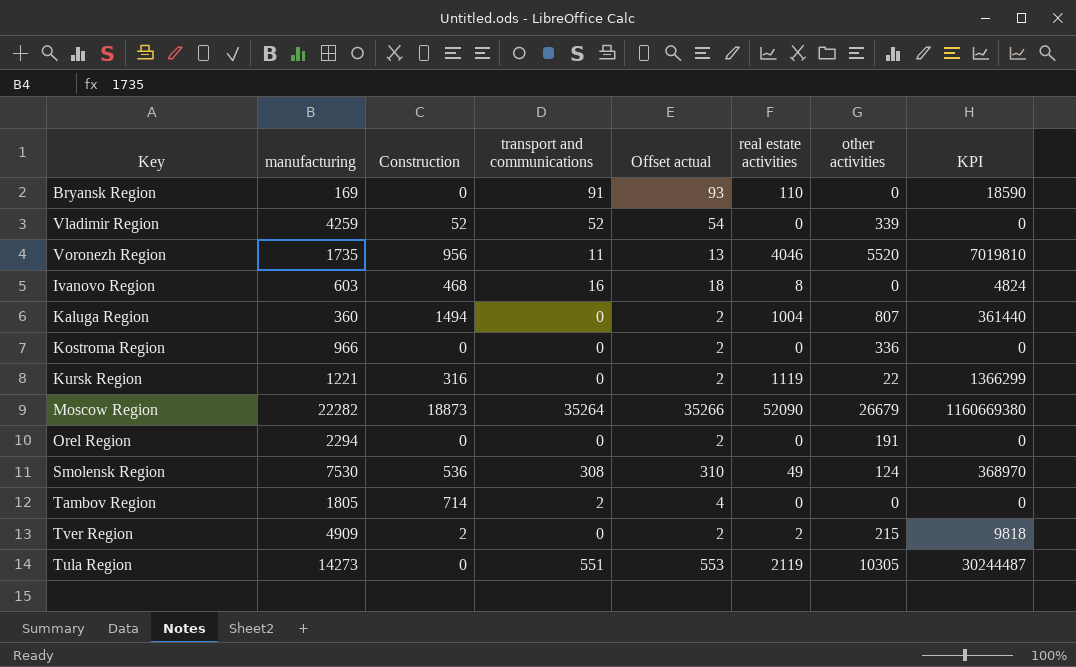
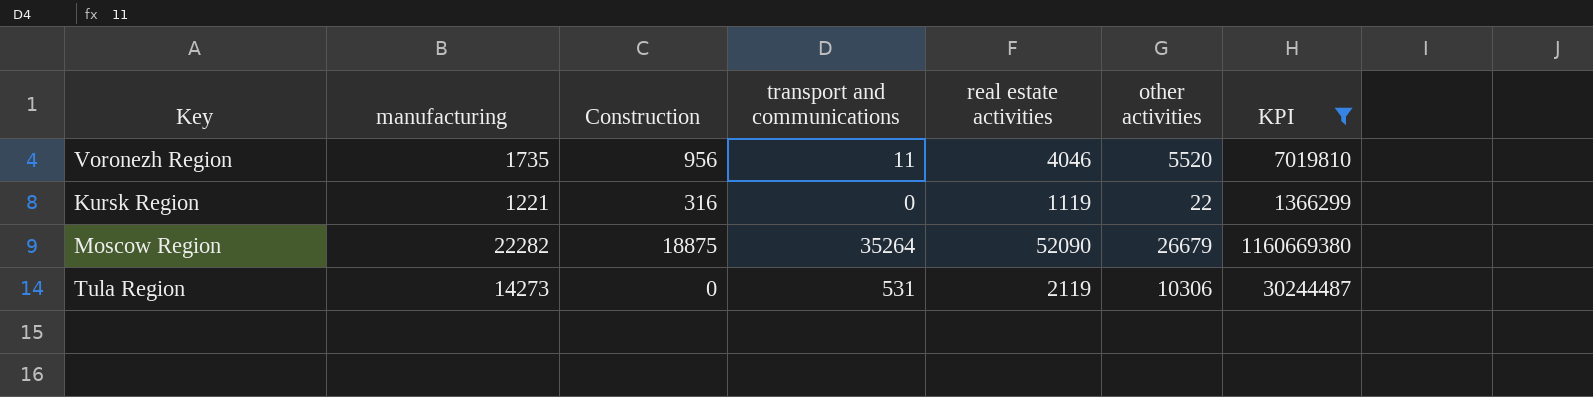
filter: none -> KPI >= 1366299
column Offset actual | formula: [transport and communications] + 2 -> none
Moscow Region | Construction: 18873 -> 18875
Tula Region | transport and communications: 551 -> 531
Tula Region | other activities: 10305 -> 10306

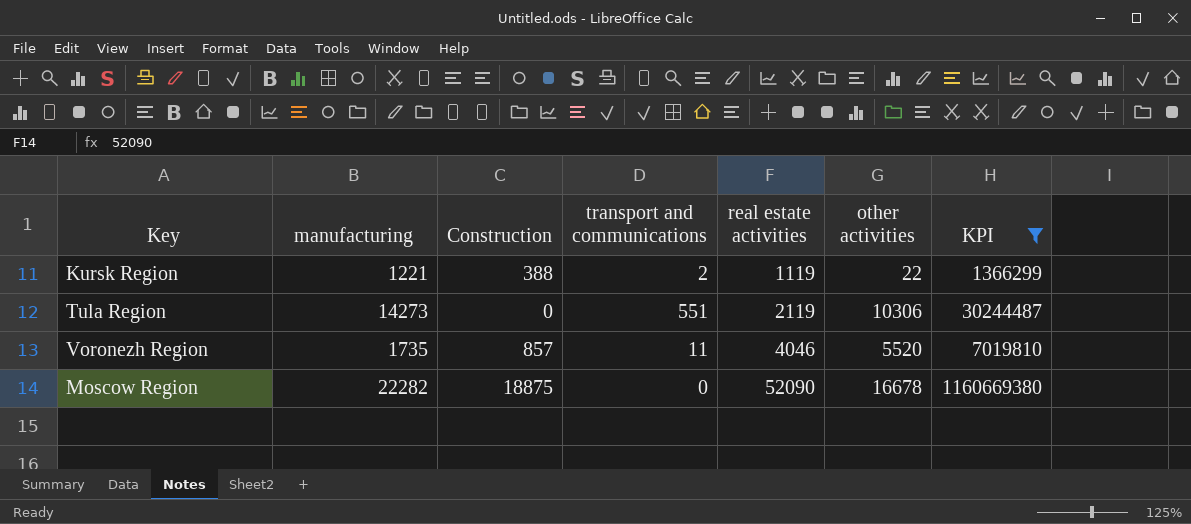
row order: none -> real estate activities ascending
Kursk Region | Construction: 316 -> 388
Kursk Region | transport and communications: 0 -> 2
Tula Region | transport and communications: 531 -> 551
Voronezh Region | Construction: 956 -> 857
Moscow Region | transport and communications: 35264 -> 0
Moscow Region | other activities: 26679 -> 16678

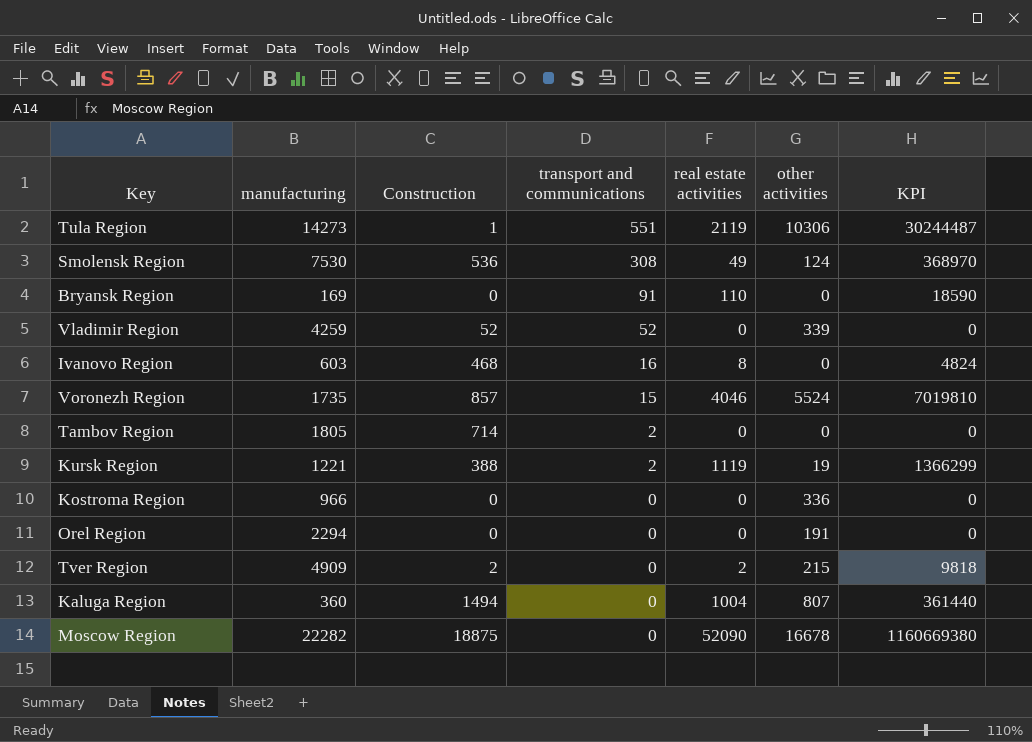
filter: KPI >= 1366299 -> none
row order: real estate activities ascending -> transport and communications descending
Tula Region | Construction: 0 -> 1
Voronezh Region | transport and communications: 11 -> 15
Voronezh Region | other activities: 5520 -> 5524
Kursk Region | other activities: 22 -> 19

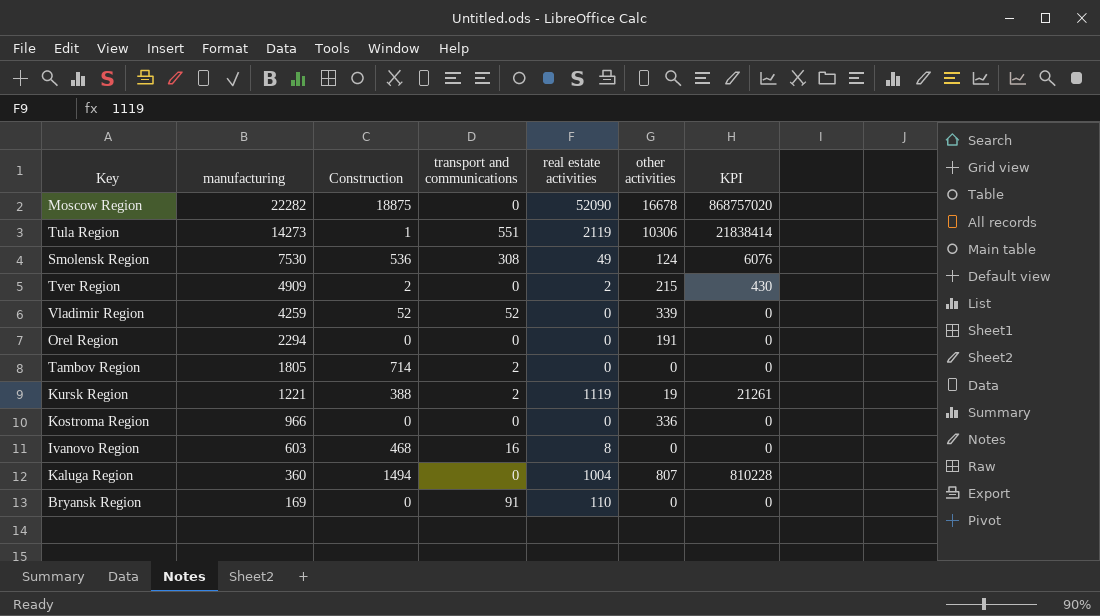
row order: transport and communications descending -> manufacturing descending
column KPI | formula: [manufacturing] * [real estate activities] -> [real estate activities] * [other activities]
row Voronezh Region: 1735 | 857 | 15 | 4046 | 5524 | 7019810 -> none

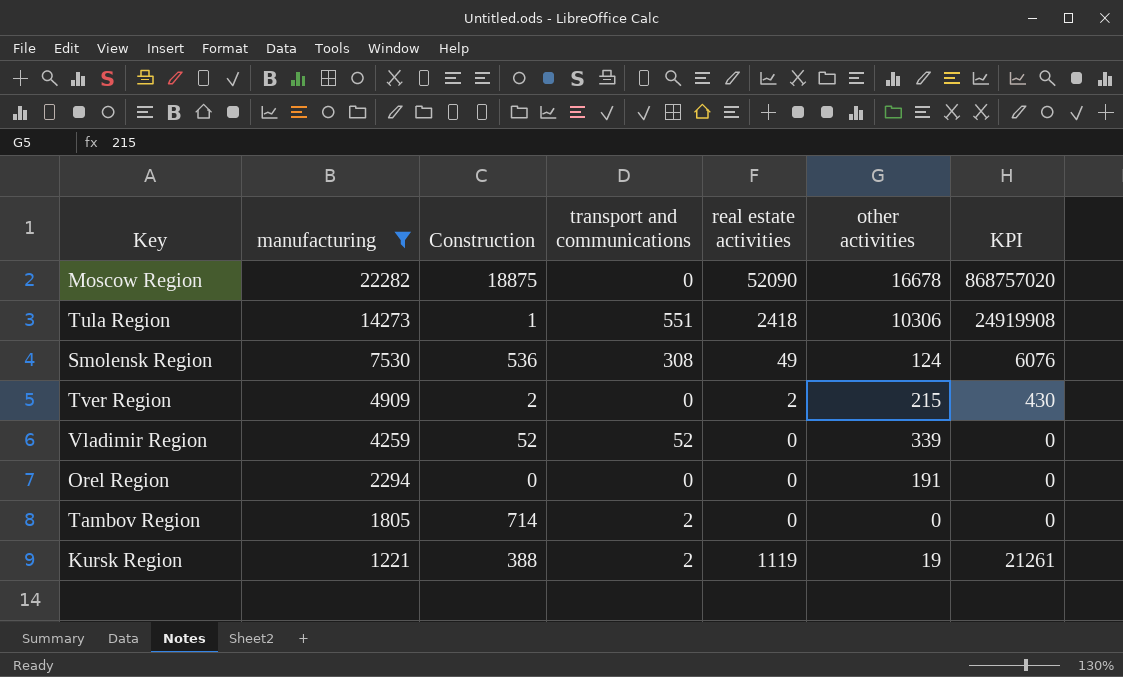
filter: none -> manufacturing >= 1221
Tula Region | real estate activities: 2119 -> 2418
Tula Region | KPI: 21838414 -> 24919908

